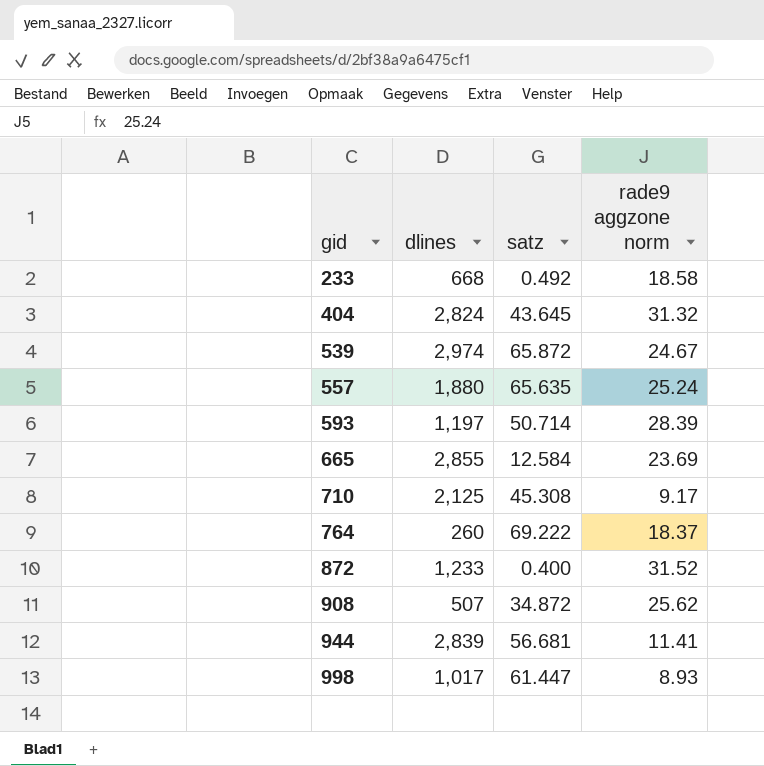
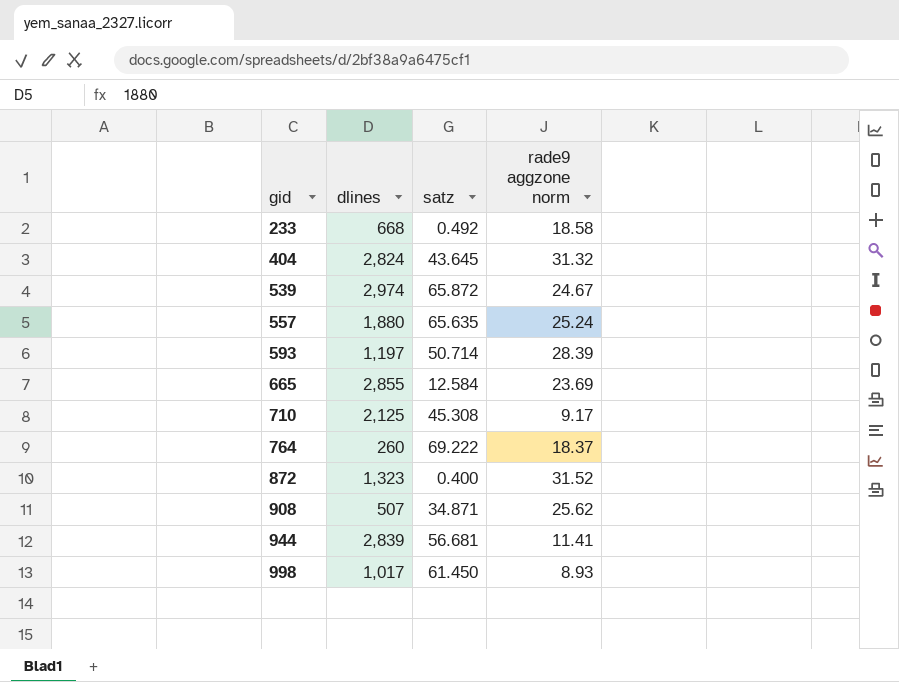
872 | dlines: 1,233 -> 1,323
908 | satz: 34.872 -> 34.871
998 | satz: 61.447 -> 61.450

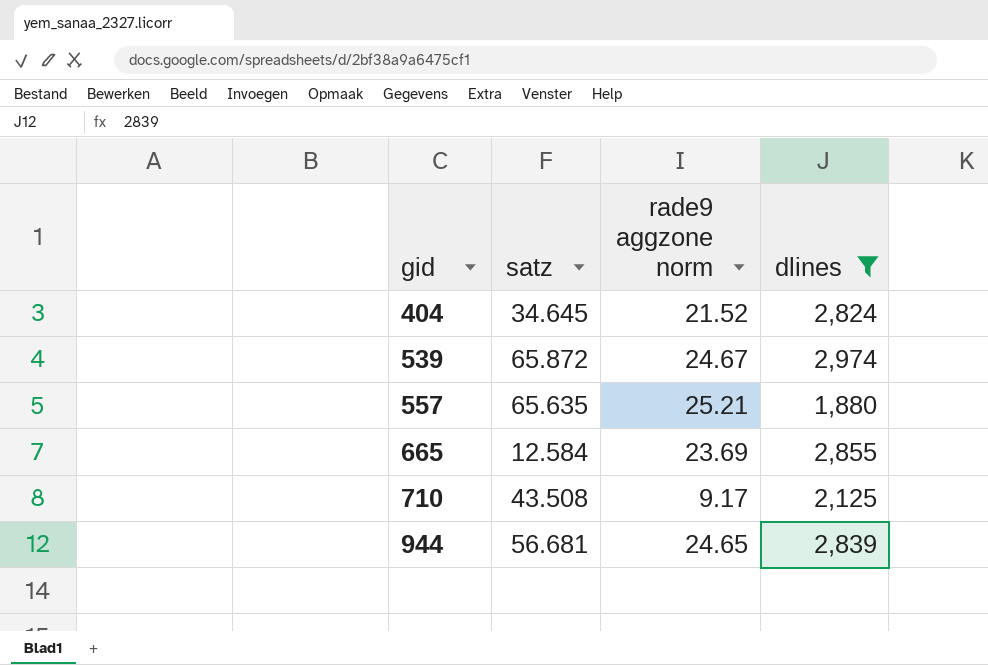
filter: none -> dlines >= 1,880
column dlines | position: 2 -> 4
404 | satz: 43.645 -> 34.645
404 | rade9 aggzone norm: 31.32 -> 21.52
557 | rade9 aggzone norm: 25.24 -> 25.21
710 | satz: 45.308 -> 43.508
944 | rade9 aggzone norm: 11.41 -> 24.65

